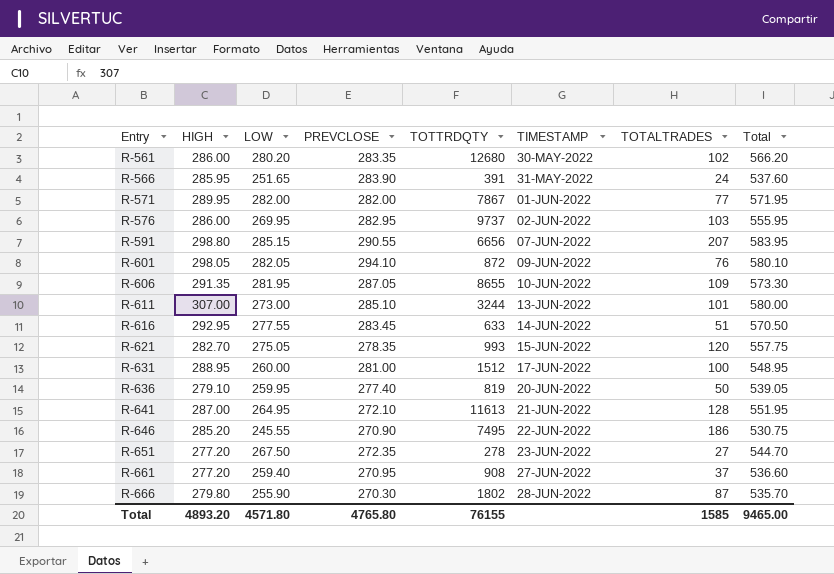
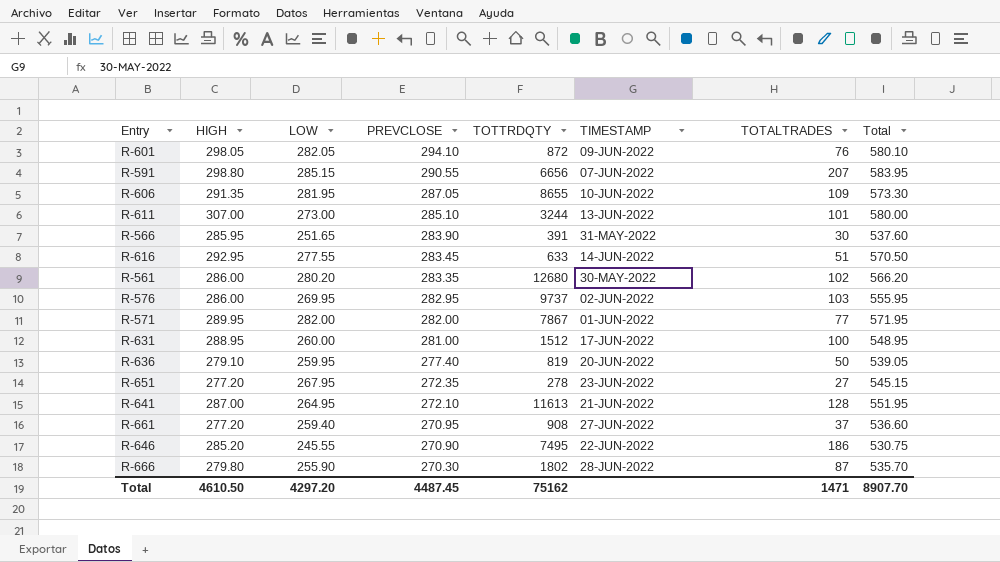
row order: Entry ascending -> PREVCLOSE descending
row R-621: 282.70 | 275.05 | 278.35 | 993 | 15-JUN-2022 | 120 | 557.75 -> none
R-566 | TOTALTRADES: 24 -> 30
R-651 | LOW: 267.50 -> 267.95
R-651 | Total: 544.70 -> 545.15
Total | HIGH: 4893.20 -> 4610.50
Total | LOW: 4571.80 -> 4297.20
Total | PREVCLOSE: 4765.80 -> 4487.45
Total | TOTTRDQTY: 76155 -> 75162
Total | TOTALTRADES: 1585 -> 1471
Total | Total: 9465.00 -> 8907.70

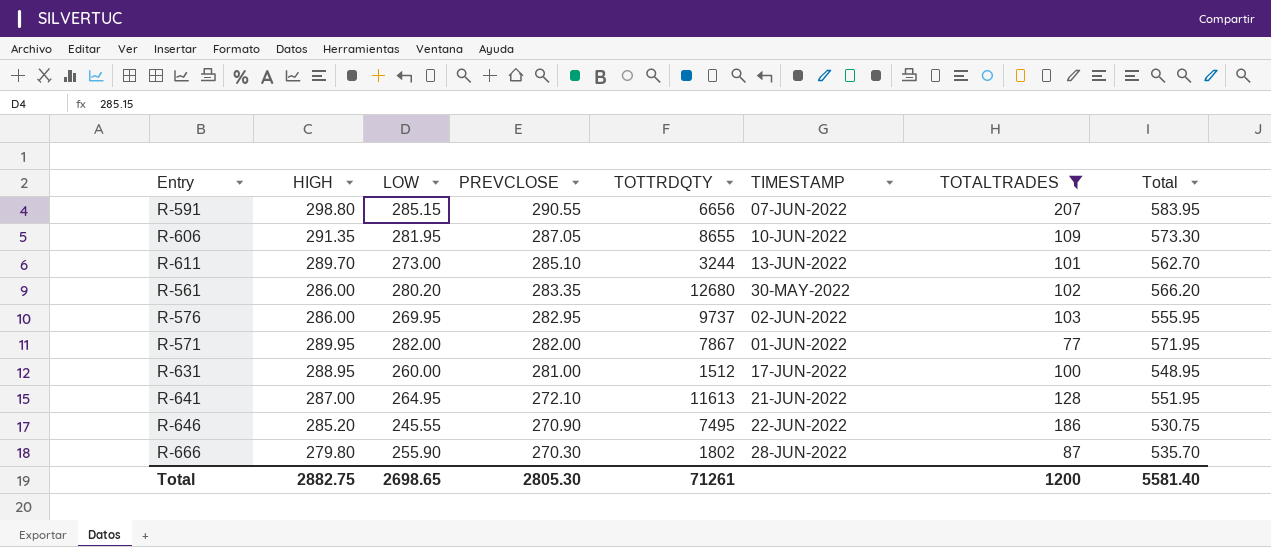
filter: none -> TOTALTRADES >= 77
R-611 | HIGH: 307.00 -> 289.70
R-611 | Total: 580.00 -> 562.70
Total | HIGH: 4610.50 -> 2882.75
Total | LOW: 4297.20 -> 2698.65
Total | PREVCLOSE: 4487.45 -> 2805.30
Total | TOTTRDQTY: 75162 -> 71261
Total | TOTALTRADES: 1471 -> 1200
Total | Total: 8907.70 -> 5581.40

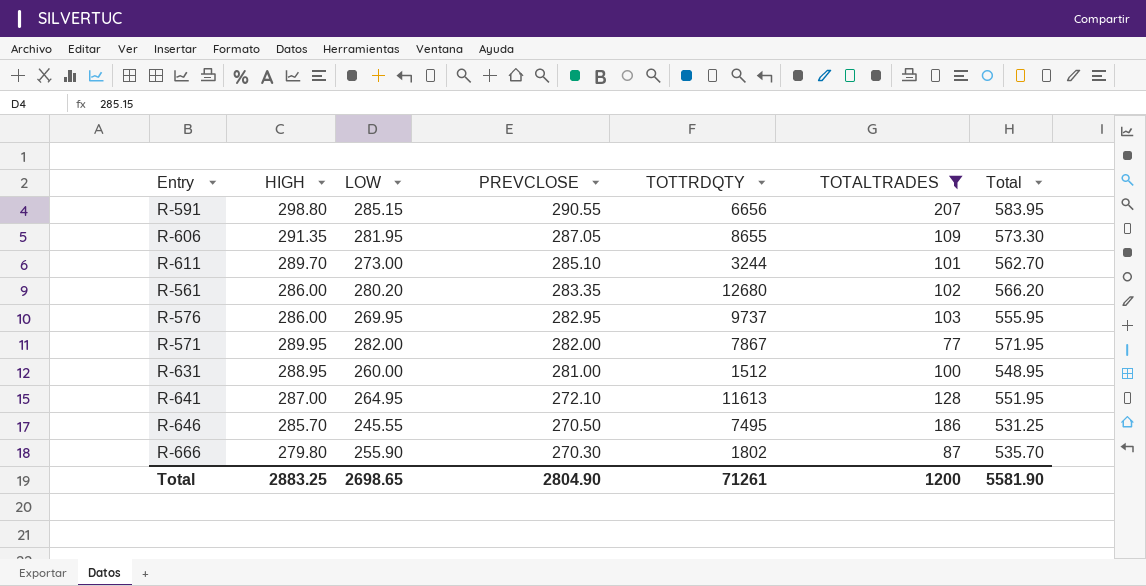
column TIMESTAMP | position: 6 -> none
R-646 | HIGH: 285.20 -> 285.70
R-646 | PREVCLOSE: 270.90 -> 270.50
R-646 | Total: 530.75 -> 531.25
Total | HIGH: 2882.75 -> 2883.25
Total | PREVCLOSE: 2805.30 -> 2804.90
Total | Total: 5581.40 -> 5581.90

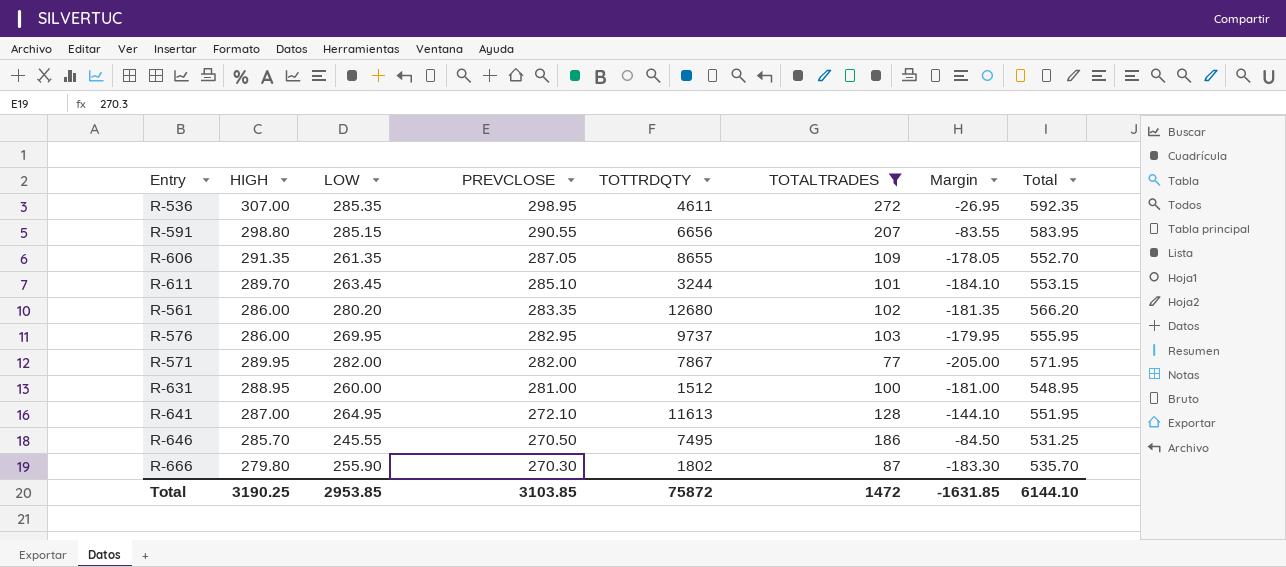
column Margin | formula: none -> [TOTALTRADES] - [PREVCLOSE]
row R-536: none -> 307.00 | 285.35 | 298.95 | 4611 | 272 | -26.95 | 592.35
R-606 | LOW: 281.95 -> 261.35
R-606 | Total: 573.30 -> 552.70
R-611 | LOW: 273.00 -> 263.45
R-611 | Total: 562.70 -> 553.15
Total | HIGH: 2883.25 -> 3190.25
Total | LOW: 2698.65 -> 2953.85
Total | PREVCLOSE: 2804.90 -> 3103.85
Total | TOTTRDQTY: 71261 -> 75872
Total | TOTALTRADES: 1200 -> 1472
Total | Total: 5581.90 -> 6144.10

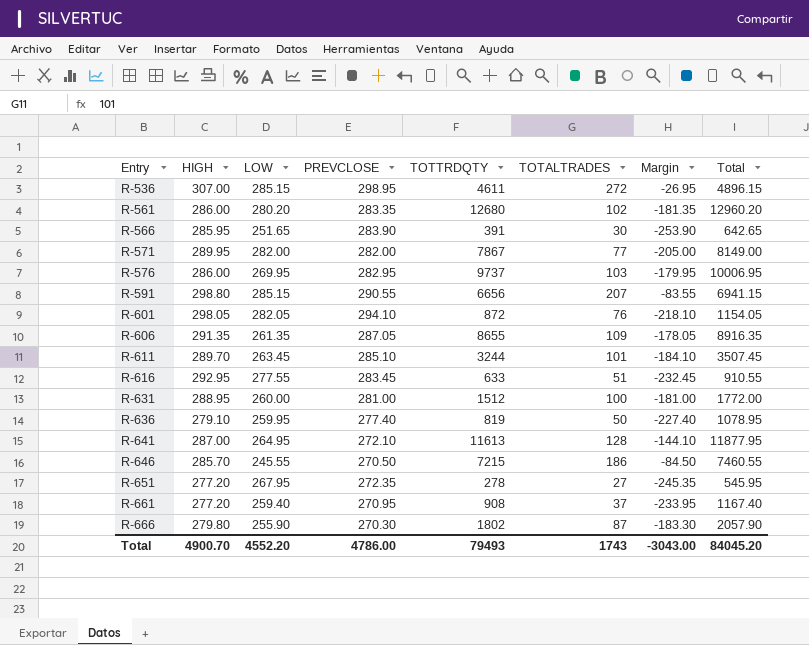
filter: TOTALTRADES >= 77 -> none
row order: PREVCLOSE descending -> Entry ascending
column Total | formula: [HIGH] + [LOW] -> [LOW] + [TOTTRDQTY]
R-536 | LOW: 285.35 -> 285.15
R-646 | TOTTRDQTY: 7495 -> 7215
Total | HIGH: 3190.25 -> 4900.70
Total | LOW: 2953.85 -> 4552.20
Total | PREVCLOSE: 3103.85 -> 4786.00
Total | TOTTRDQTY: 75872 -> 79493
Total | TOTALTRADES: 1472 -> 1743
Total | Margin: -1631.85 -> -3043.00
Total | Total: 6144.10 -> 84045.20

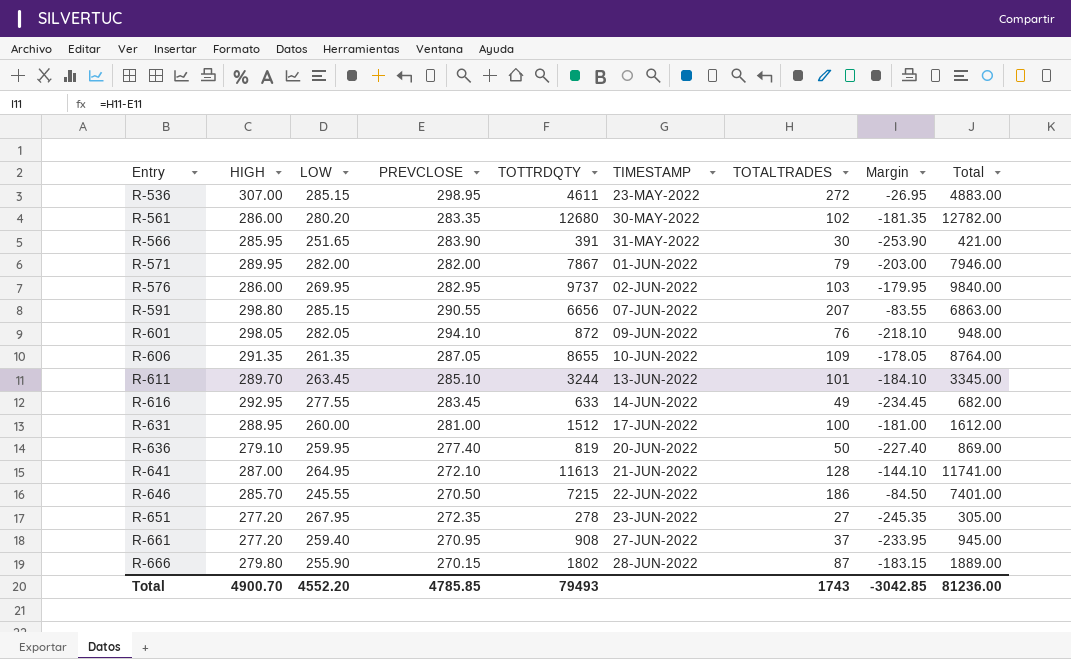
column TIMESTAMP | position: none -> 6
column Total | formula: [LOW] + [TOTTRDQTY] -> [TOTTRDQTY] + [TOTALTRADES]
R-571 | TOTALTRADES: 77 -> 79
R-571 | Margin: -205.00 -> -203.00
R-616 | TOTALTRADES: 51 -> 49
R-616 | Margin: -232.45 -> -234.45
R-666 | PREVCLOSE: 270.30 -> 270.15
R-666 | Margin: -183.30 -> -183.15
Total | PREVCLOSE: 4786.00 -> 4785.85
Total | Margin: -3043.00 -> -3042.85
Total | Total: 84045.20 -> 81236.00

